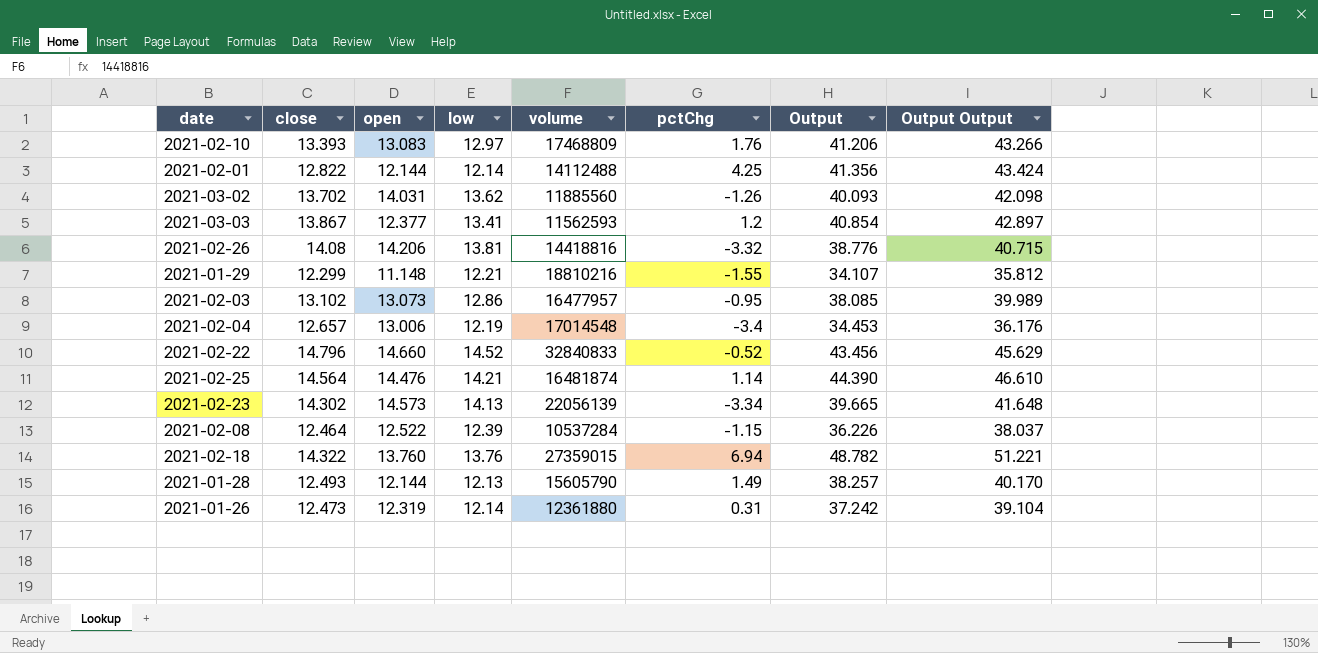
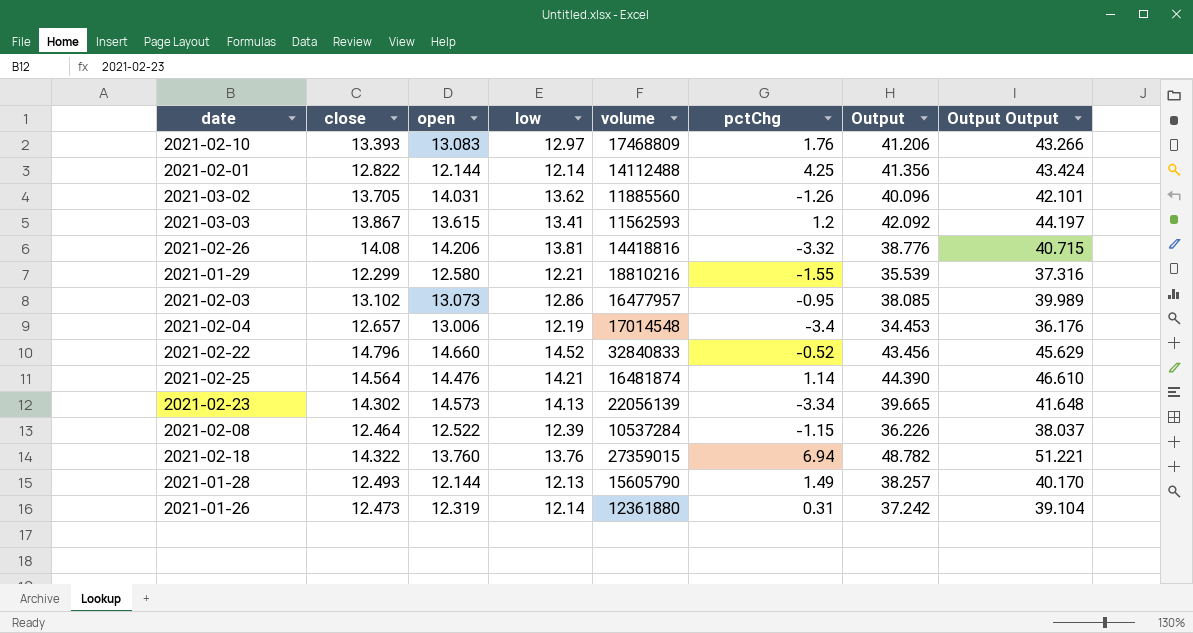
2021-03-02 | close: 13.702 -> 13.705
2021-03-02 | Output: 40.093 -> 40.096
2021-03-02 | Output Output: 42.098 -> 42.101
2021-03-03 | open: 12.377 -> 13.615
2021-03-03 | Output: 40.854 -> 42.092
2021-03-03 | Output Output: 42.897 -> 44.197
2021-01-29 | open: 11.148 -> 12.580
2021-01-29 | Output: 34.107 -> 35.539
2021-01-29 | Output Output: 35.812 -> 37.316

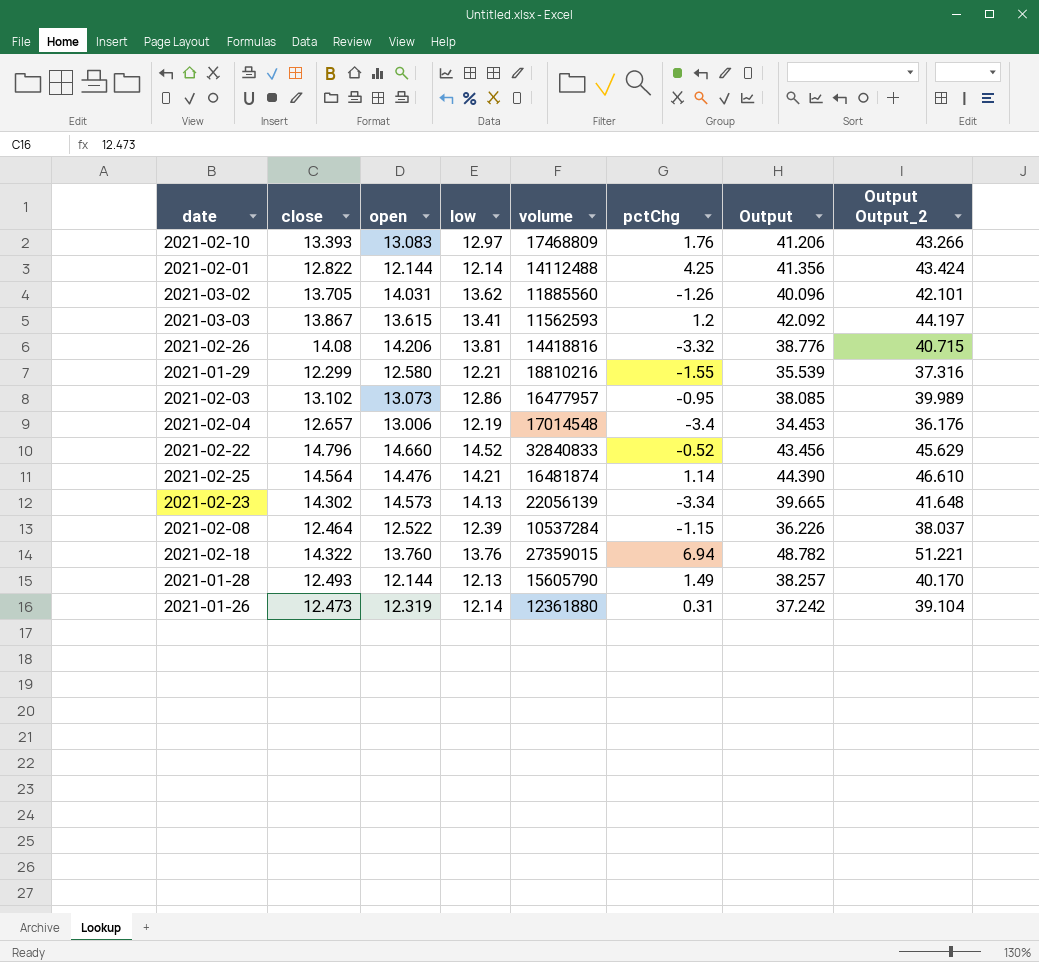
column name: Output Output -> Output Output_2

